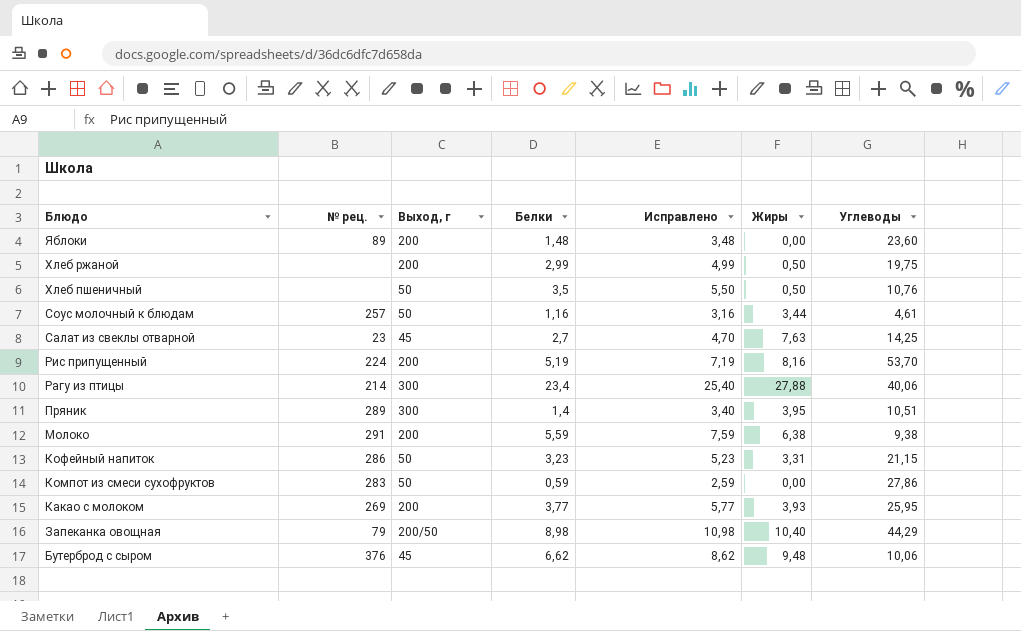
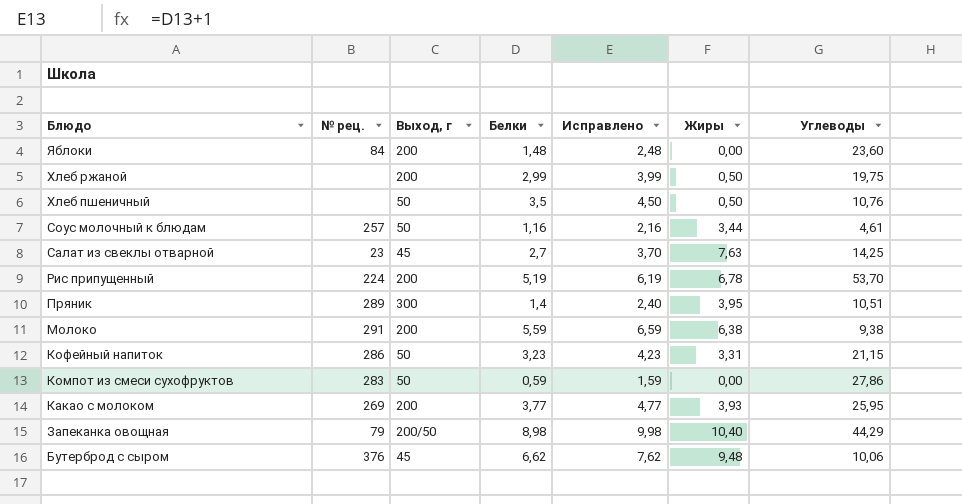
column Исправлено | formula: [Белки] + 2 -> [Белки] + 1
row Рагу из птицы: 214 | 300 | 23,4 | 25,40 | 27,88 | 40,06 -> none
Яблоки | № рец.: 89 -> 84
Рис припущенный | Жиры: 8,16 -> 6,78

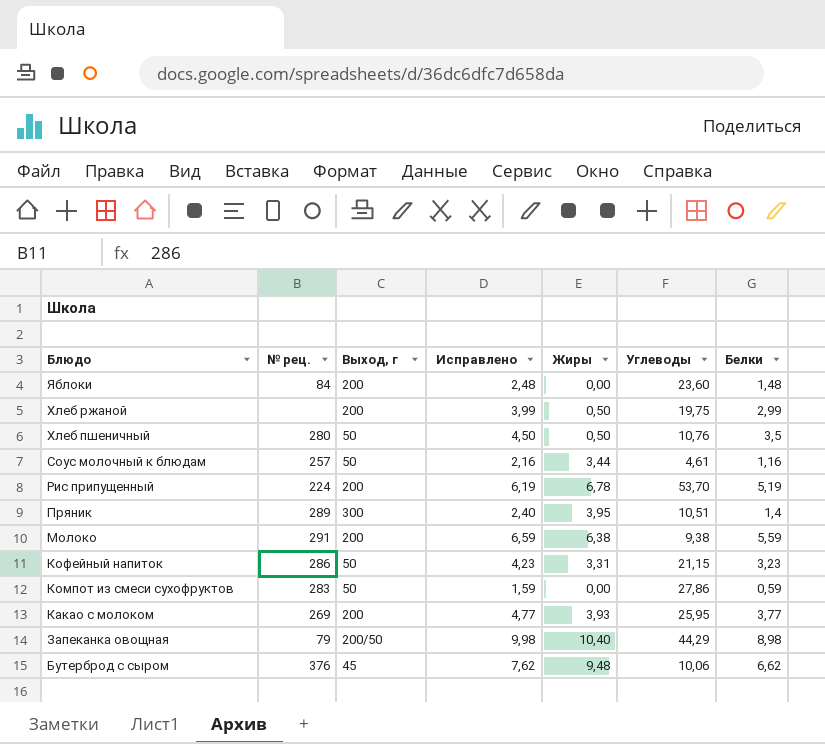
column Белки | position: 4 -> 7
row Салат из свеклы отварной: 23 | 45 | 2,7 | 3,70 | 7,63 | 14,25 -> none
Хлеб пшеничный | № рец.: none -> 280

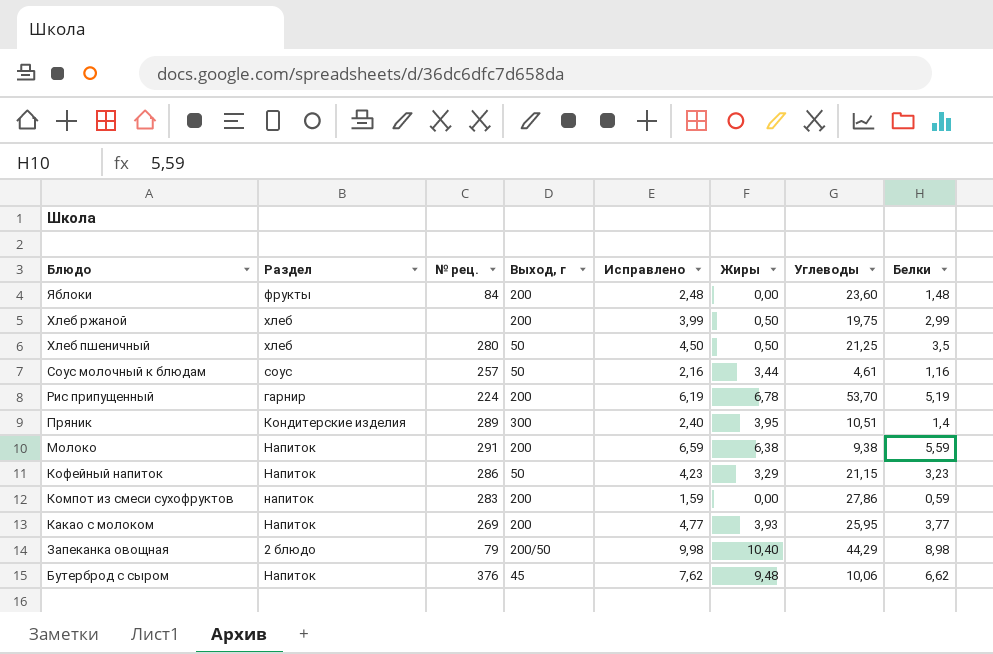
column Раздел | position: none -> 2
Хлеб пшеничный | Углеводы: 10,76 -> 21,25
Кофейный напиток | Жиры: 3,31 -> 3,29
Компот из смеси сухофруктов | Выход, г: 50 -> 200

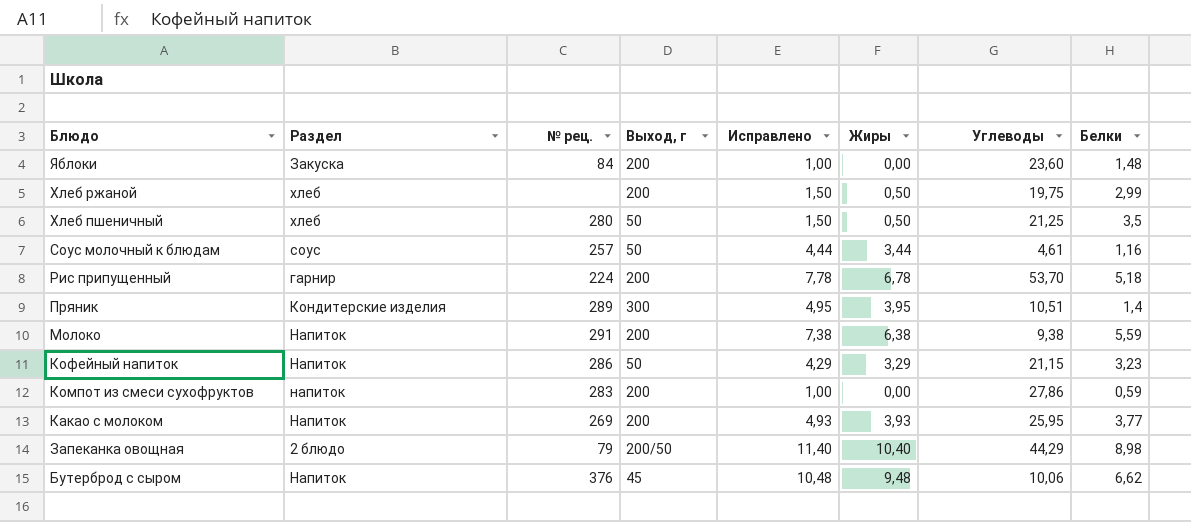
column Исправлено | formula: [Белки] + 1 -> [Жиры] + 1
Яблоки | Раздел: фрукты -> Закуска
Рис припущенный | Белки: 5,19 -> 5,18

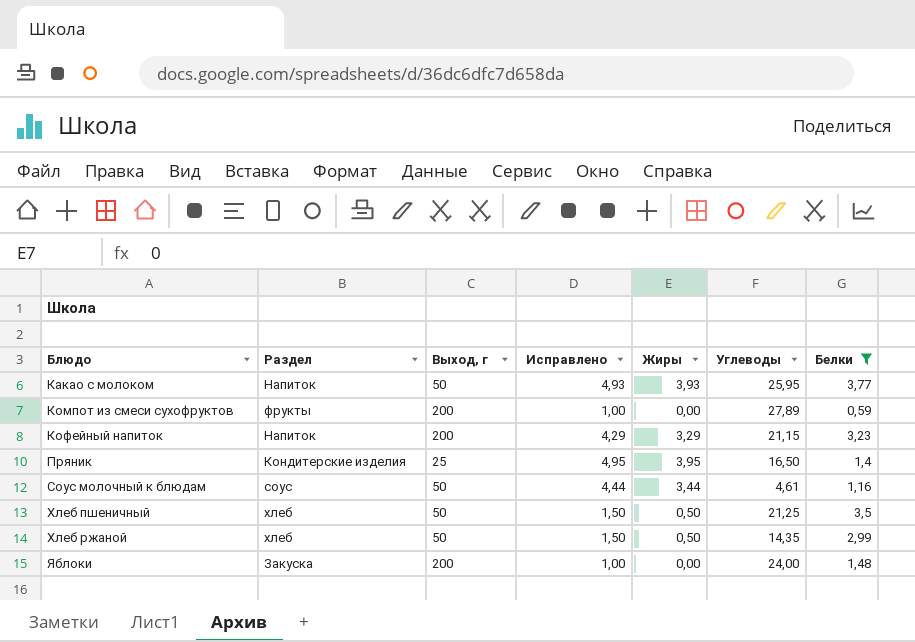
filter: none -> Белки <= 3,77
row order: Блюдо descending -> Блюдо ascending
column № рец. | position: 3 -> none
Какао с молоком | Выход, г: 200 -> 50
Компот из смеси сухофруктов | Раздел: напиток -> фрукты
Компот из смеси сухофруктов | Углеводы: 27,86 -> 27,89
Кофейный напиток | Выход, г: 50 -> 200
Пряник | Выход, г: 300 -> 25
Пряник | Углеводы: 10,51 -> 16,50
Хлеб ржаной | Выход, г: 200 -> 50
Хлеб ржаной | Углеводы: 19,75 -> 14,35
Яблоки | Углеводы: 23,60 -> 24,00

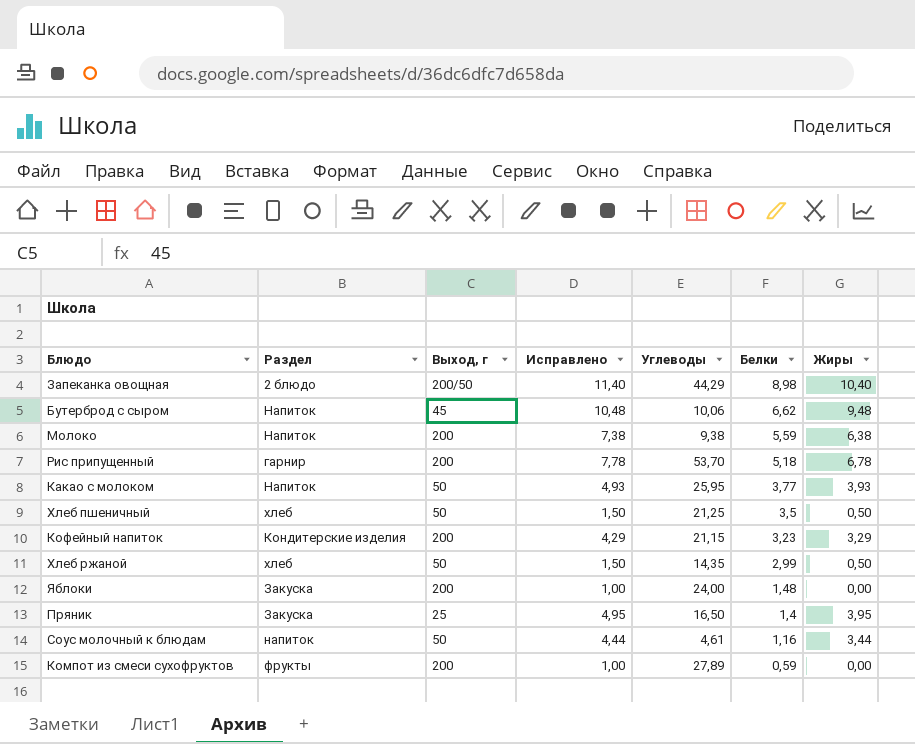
filter: Белки <= 3,77 -> none
row order: Блюдо ascending -> Белки descending
column Жиры | position: 5 -> 7
Кофейный напиток | Раздел: Напиток -> Кондитерские изделия
Пряник | Раздел: Кондитерские изделия -> Закуска
Соус молочный к блюдам | Раздел: соус -> напиток

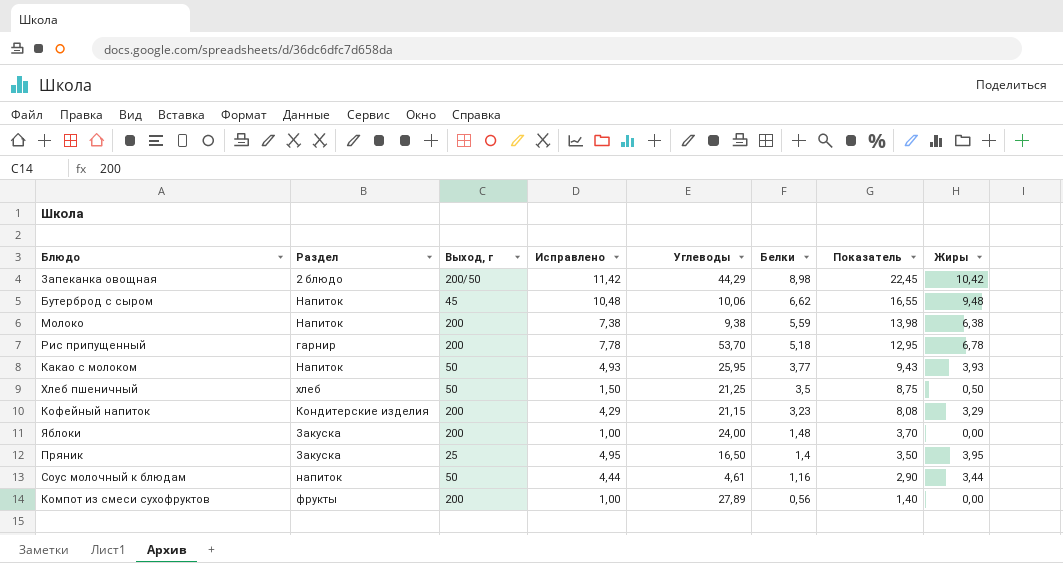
column Показатель | formula: none -> [Белки] * 2,5
row Хлеб ржаной: хлеб | 50 | 1,50 | 14,35 | 2,99 | 0,50 -> none
Запеканка овощная | Исправлено: 11,40 -> 11,42
Запеканка овощная | Жиры: 10,40 -> 10,42
Компот из смеси сухофруктов | Белки: 0,59 -> 0,56

